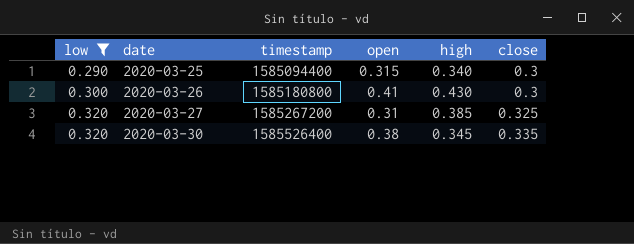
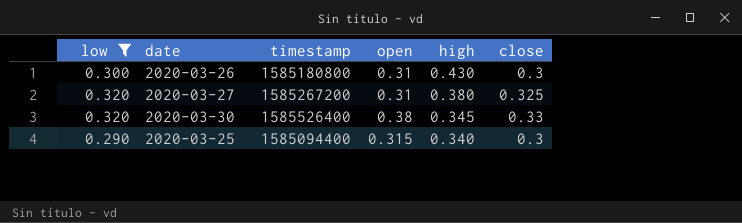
row order: low ascending -> high descending
2020-03-26 | open: 0.41 -> 0.31
2020-03-27 | high: 0.385 -> 0.380
2020-03-30 | close: 0.335 -> 0.33

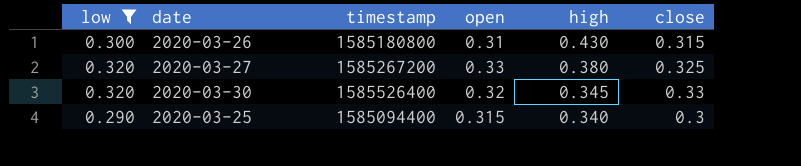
2020-03-26 | close: 0.3 -> 0.315
2020-03-27 | open: 0.31 -> 0.33
2020-03-30 | open: 0.38 -> 0.32

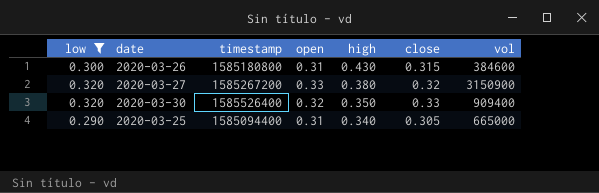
column vol | position: none -> 7
2020-03-27 | close: 0.325 -> 0.32
2020-03-30 | high: 0.345 -> 0.350
2020-03-25 | open: 0.315 -> 0.31
2020-03-25 | close: 0.3 -> 0.305

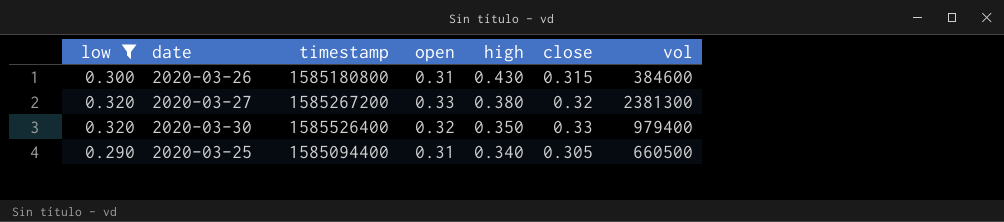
2020-03-27 | vol: 3150900 -> 2381300
2020-03-30 | vol: 909400 -> 979400
2020-03-25 | vol: 665000 -> 660500

